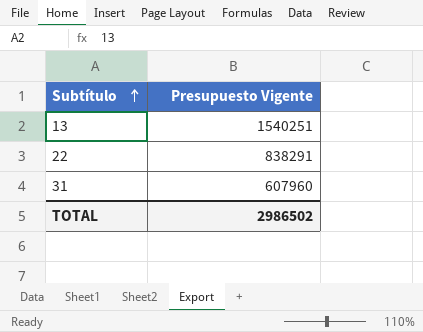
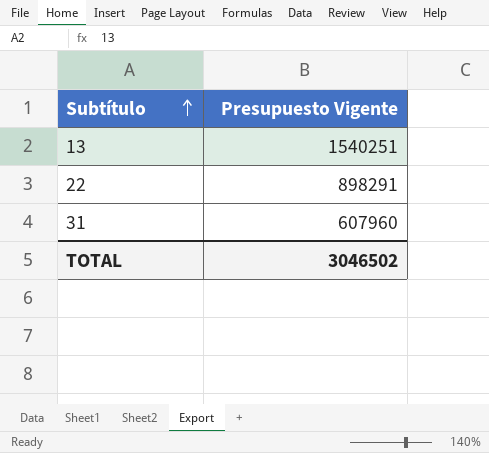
22 | Presupuesto Vigente: 838291 -> 898291
TOTAL | Presupuesto Vigente: 2986502 -> 3046502

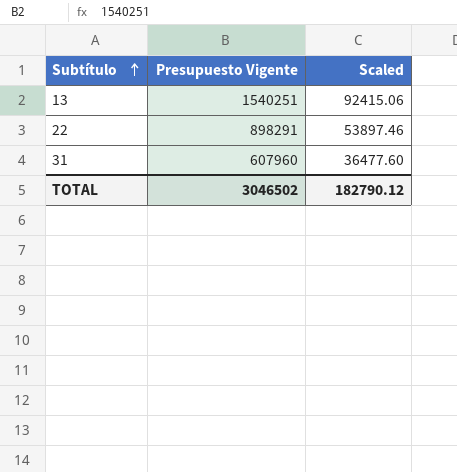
column Scaled | formula: none -> [Presupuesto Vigente] * 0.06

